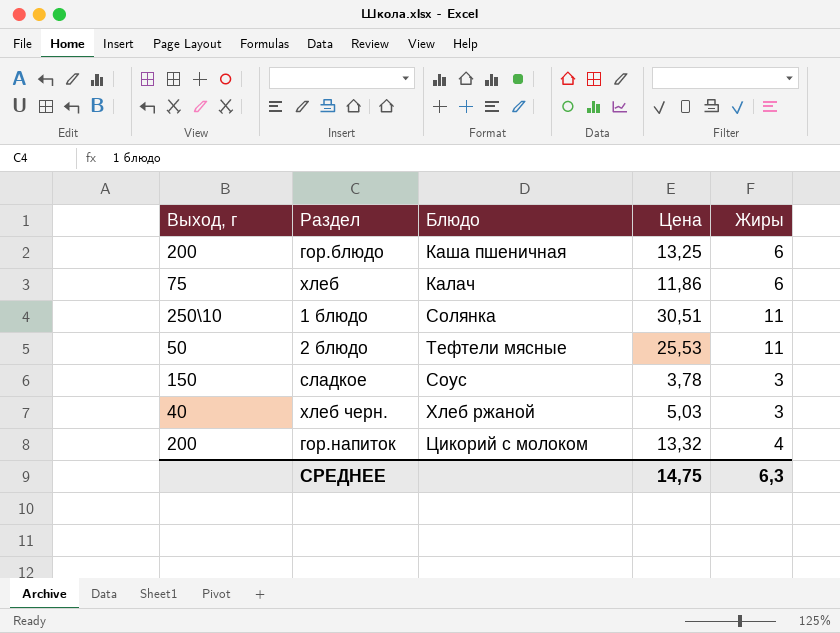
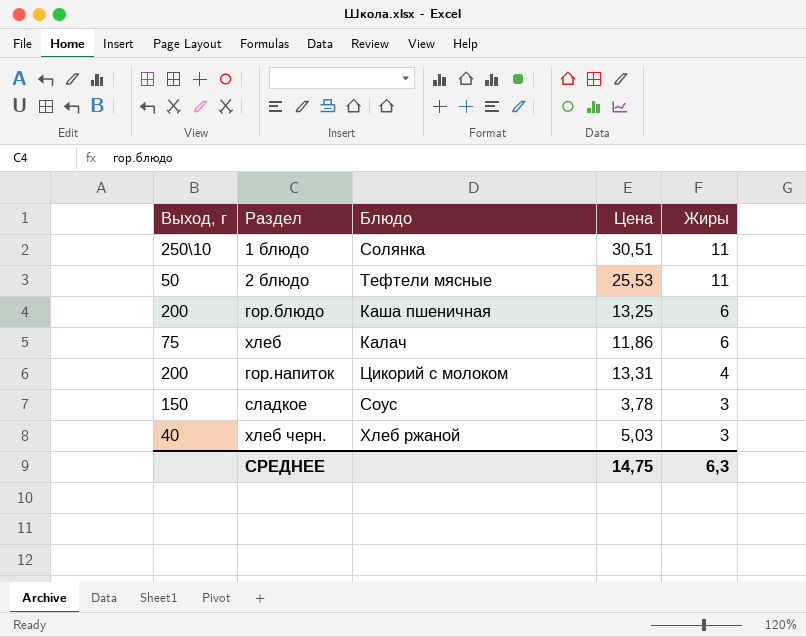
row order: none -> Жиры descending
гор.напиток | Цена: 13,32 -> 13,31

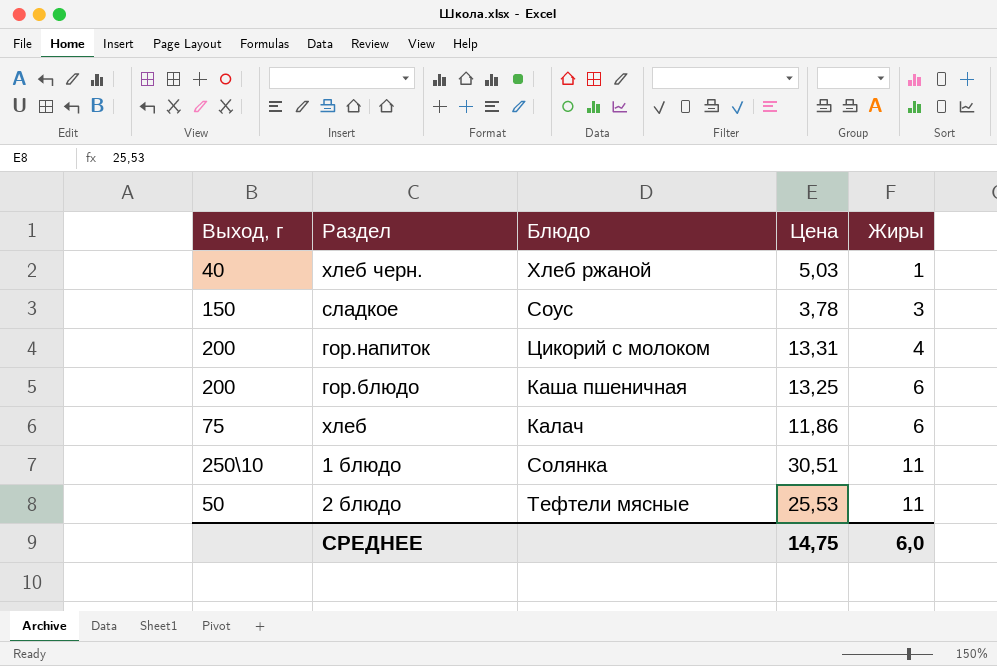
row order: Жиры descending -> Жиры ascending
хлеб черн. | Жиры: 3 -> 1
СРЕДНЕЕ | Жиры: 6,3 -> 6,0

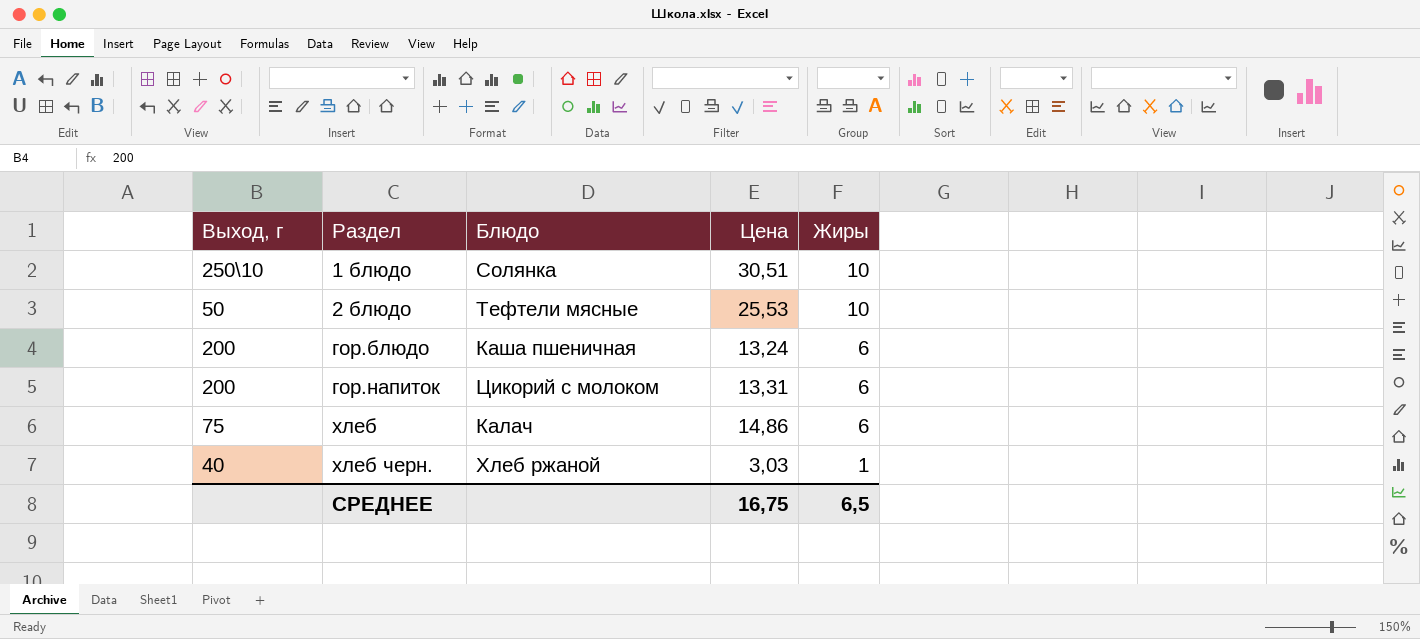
row order: Жиры ascending -> Раздел ascending
row сладкое: 150 | Соус | 3,78 | 3 -> none
1 блюдо | Жиры: 11 -> 10
2 блюдо | Жиры: 11 -> 10
гор.блюдо | Цена: 13,25 -> 13,24
гор.напиток | Жиры: 4 -> 6
хлеб | Цена: 11,86 -> 14,86
хлеб черн. | Цена: 5,03 -> 3,03
СРЕДНЕЕ | Цена: 14,75 -> 16,75
СРЕДНЕЕ | Жиры: 6,0 -> 6,5

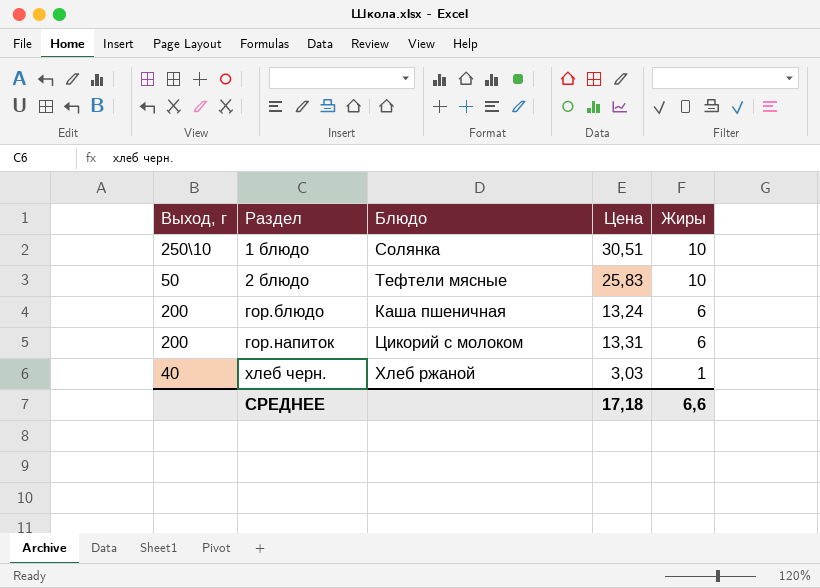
row хлеб: 75 | Калач | 14,86 | 6 -> none
2 блюдо | Цена: 25,53 -> 25,83
СРЕДНЕЕ | Цена: 16,75 -> 17,18
СРЕДНЕЕ | Жиры: 6,5 -> 6,6

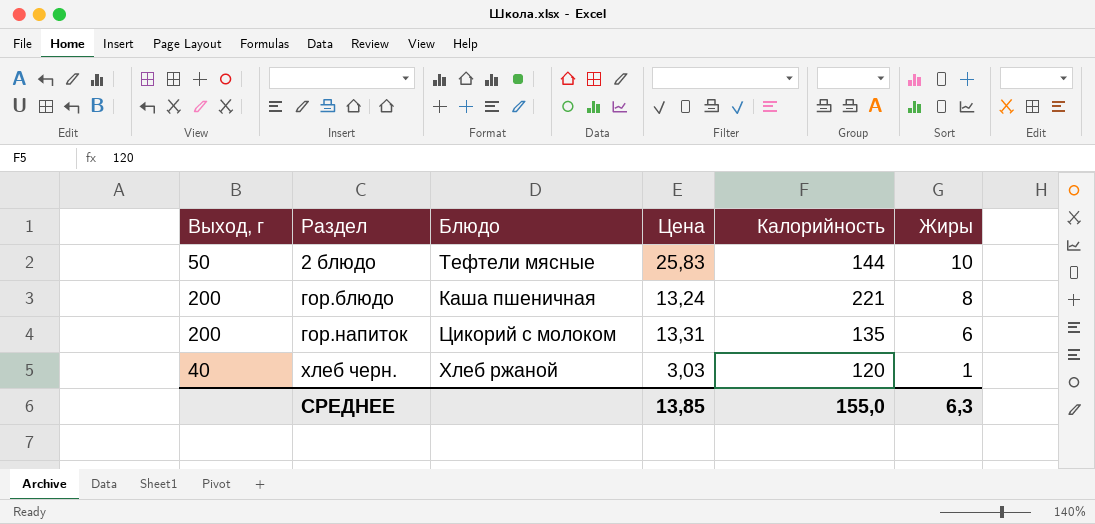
column Калорийность | position: none -> 5
row 1 блюдо: 250\10 | Солянка | 30,51 | 10 -> none
гор.блюдо | Жиры: 6 -> 8
СРЕДНЕЕ | Цена: 17,18 -> 13,85
СРЕДНЕЕ | Жиры: 6,6 -> 6,3

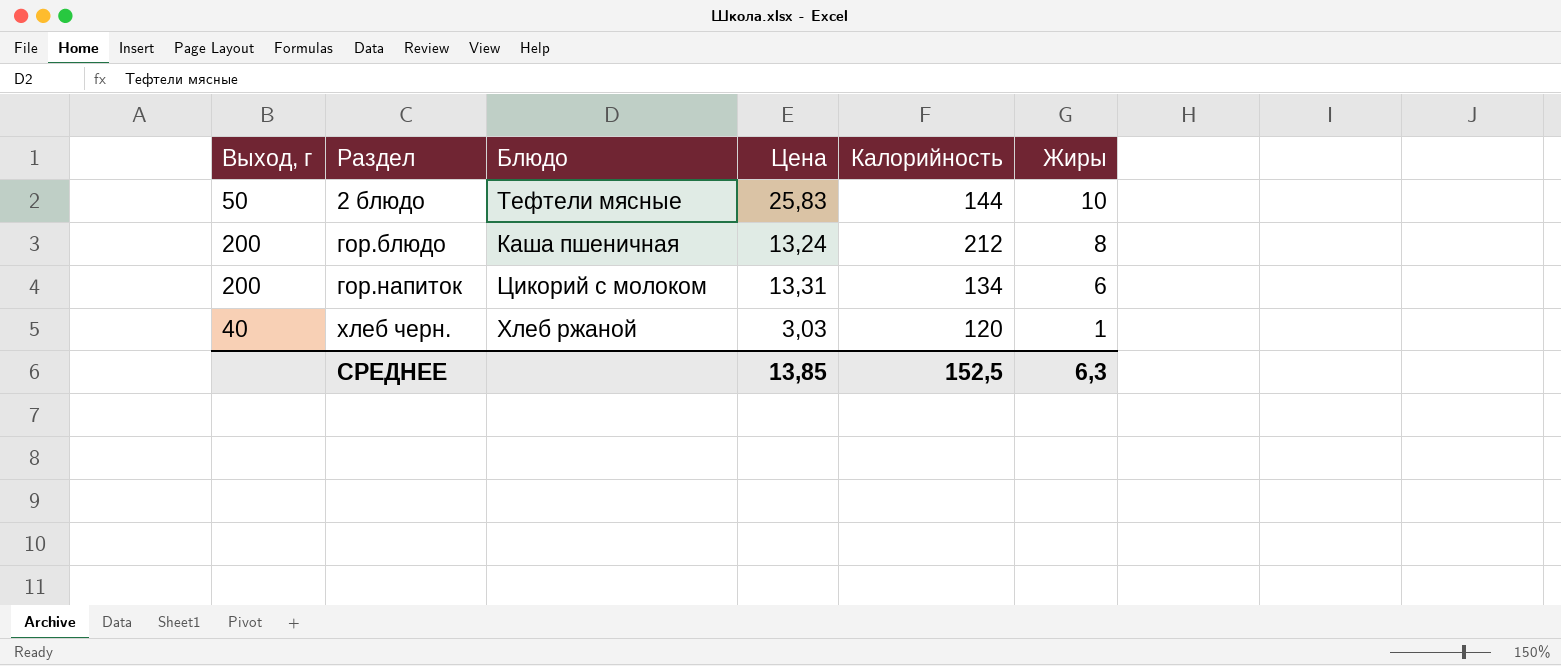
гор.блюдо | Калорийность: 221 -> 212
гор.напиток | Калорийность: 135 -> 134
СРЕДНЕЕ | Калорийность: 155,0 -> 152,5

